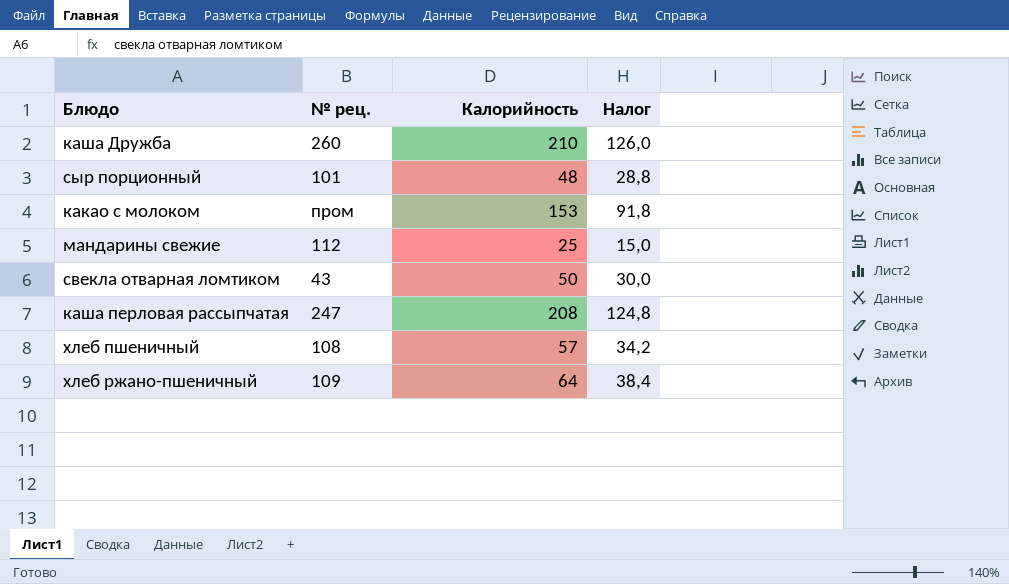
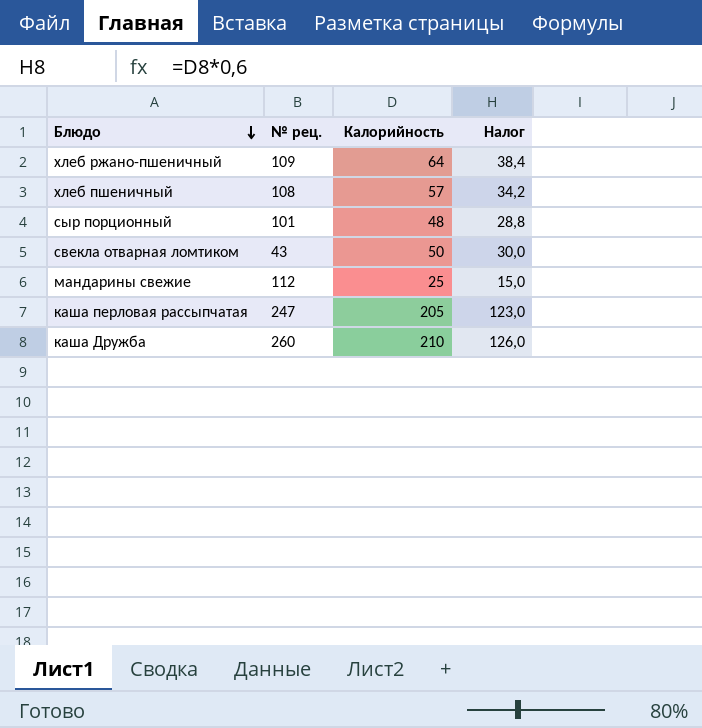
row order: none -> Блюдо descending
row какао с молоком: пром | 153 | 91,8 -> none
каша перловая рассыпчатая | Калорийность: 208 -> 205
каша перловая рассыпчатая | Налог: 124,8 -> 123,0

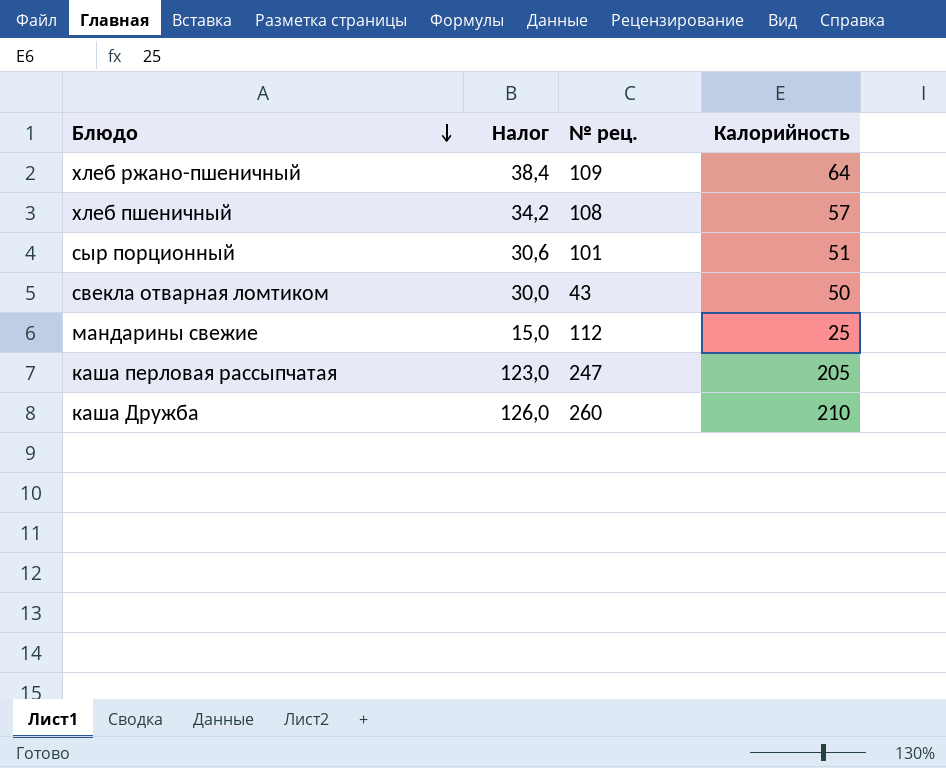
column Налог | position: 4 -> 2
сыр порционный | Налог: 28,8 -> 30,6
сыр порционный | Калорийность: 48 -> 51

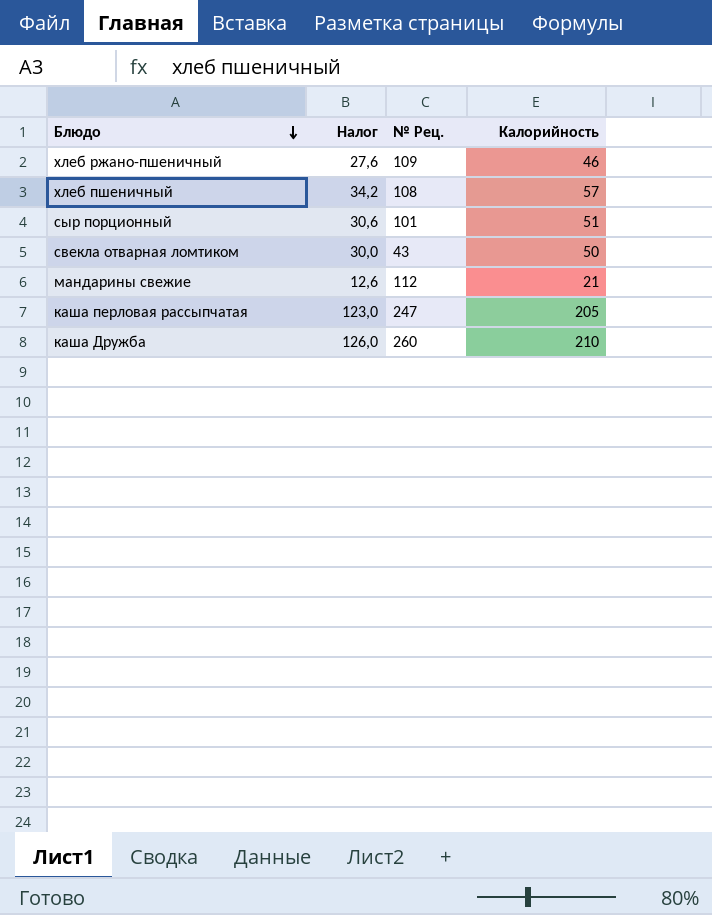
column name: № рец. -> № Рец.
хлеб ржано-пшеничный | Налог: 38,4 -> 27,6
хлеб ржано-пшеничный | Калорийность: 64 -> 46
мандарины свежие | Налог: 15,0 -> 12,6
мандарины свежие | Калорийность: 25 -> 21

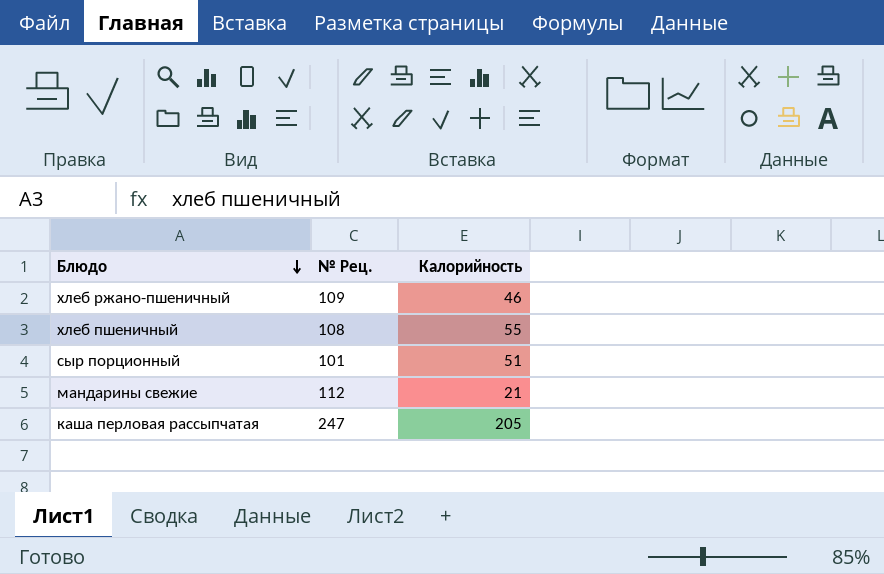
column Налог | formula: [Калорийность] * 0,6 -> none
row свекла отварная ломтиком: 30,0 | 43 | 50 -> none
row каша Дружба: 126,0 | 260 | 210 -> none
хлеб пшеничный | Калорийность: 57 -> 55

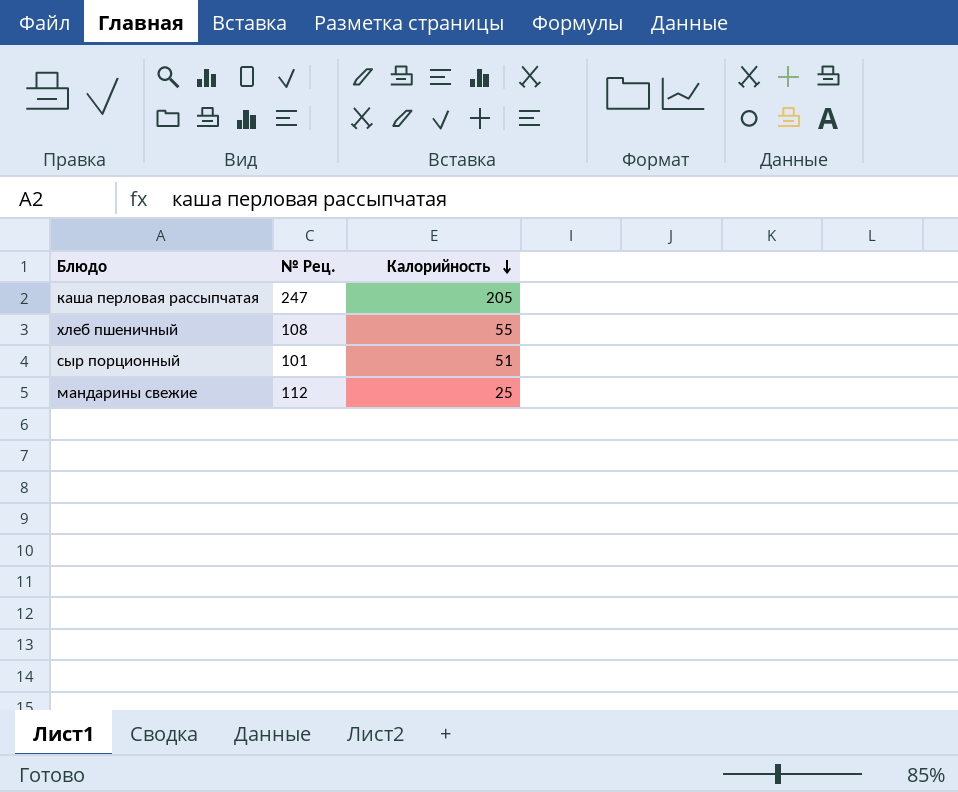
row order: Блюдо descending -> Калорийность descending
row хлеб ржано-пшеничный: 109 | 46 -> none
мандарины свежие | Калорийность: 21 -> 25

